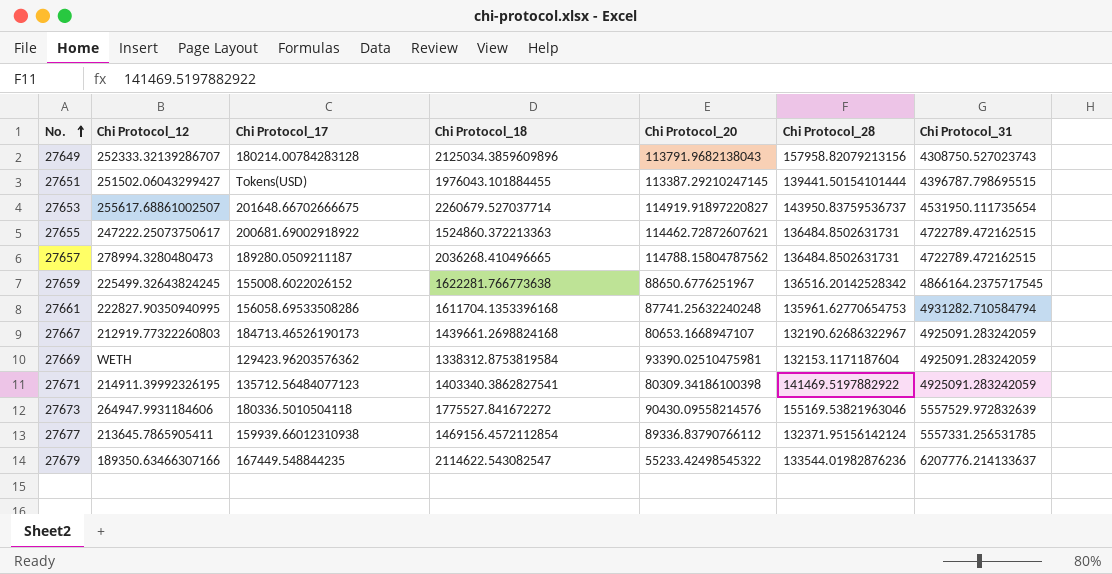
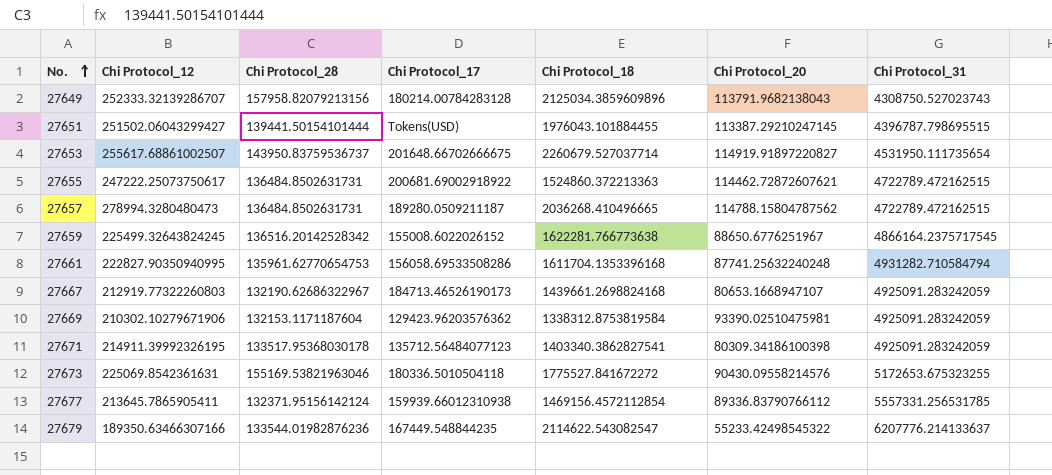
column Chi Protocol_28 | position: 6 -> 3
27669 | Chi Protocol_12: WETH -> 210302.10279671906
27671 | Chi Protocol_28: 141469.5197882922 -> 133517.95368030178
27673 | Chi Protocol_12: 264947.9931184606 -> 225069.8542361631
27673 | Chi Protocol_31: 5557529.972832639 -> 5172653.675323255

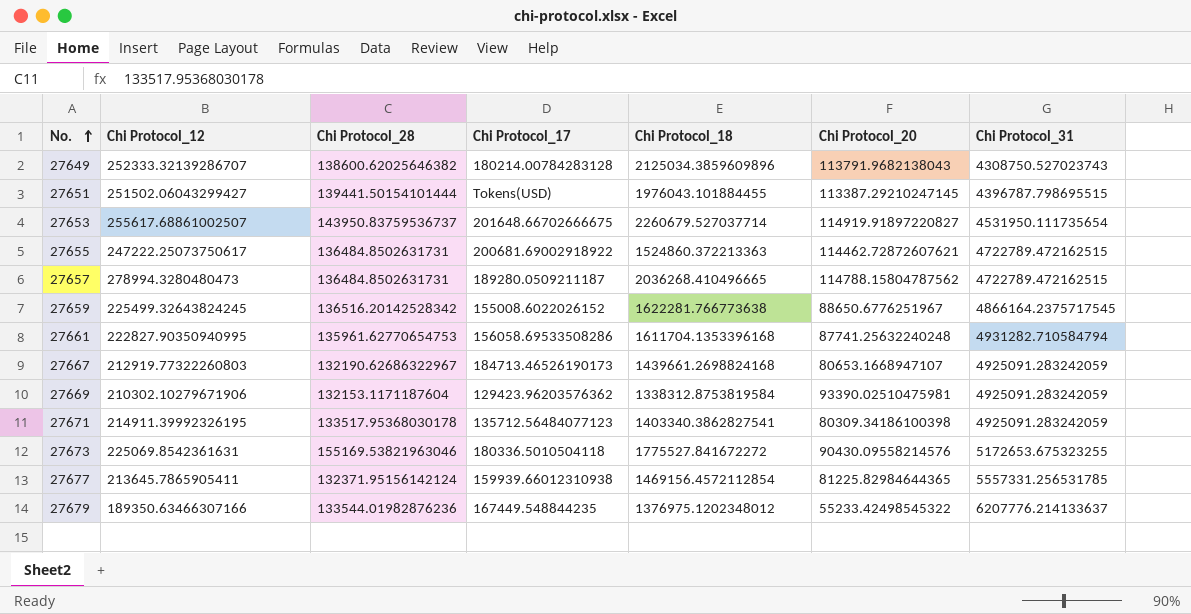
27649 | Chi Protocol_28: 157958.82079213156 -> 138600.62025646382
27677 | Chi Protocol_20: 89336.83790766112 -> 81225.82984644365
27679 | Chi Protocol_18: 2114622.543082547 -> 1376975.1202348012

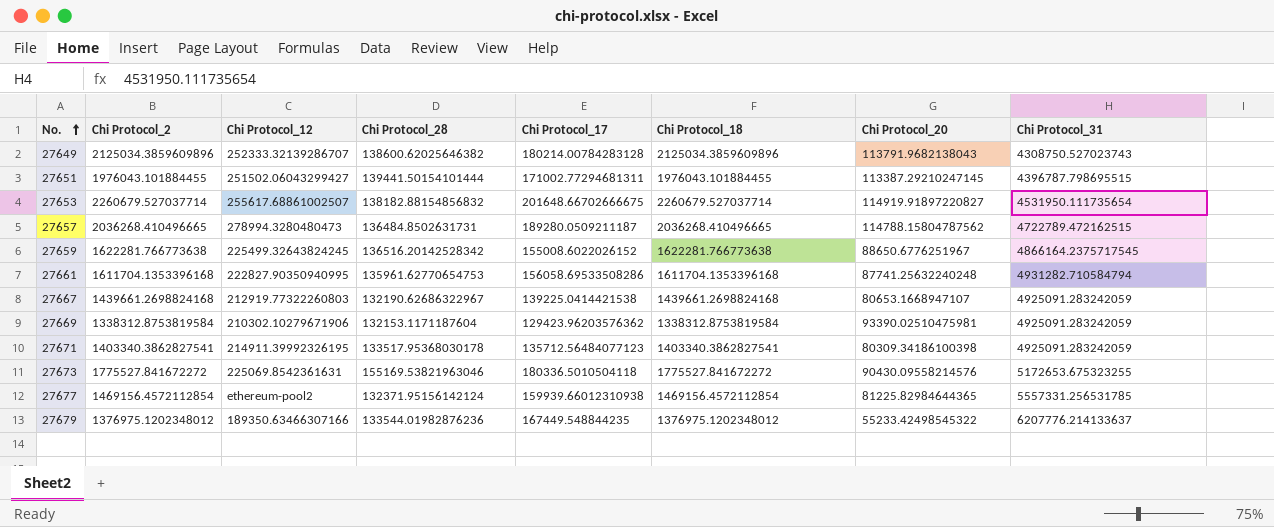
column Chi Protocol_2 | position: none -> 2
row 27655: 247222.25073750617 | 136484.8502631731 | 200681.69002918922 | 1524860.372213363 | 114462.72872607621 | 4722789.472162515 -> none
27651 | Chi Protocol_17: Tokens(USD) -> 171002.77294681311
27653 | Chi Protocol_28: 143950.83759536737 -> 138182.88154856832
27667 | Chi Protocol_17: 184713.46526190173 -> 139225.0414421538
27677 | Chi Protocol_12: 213645.7865905411 -> ethereum-pool2

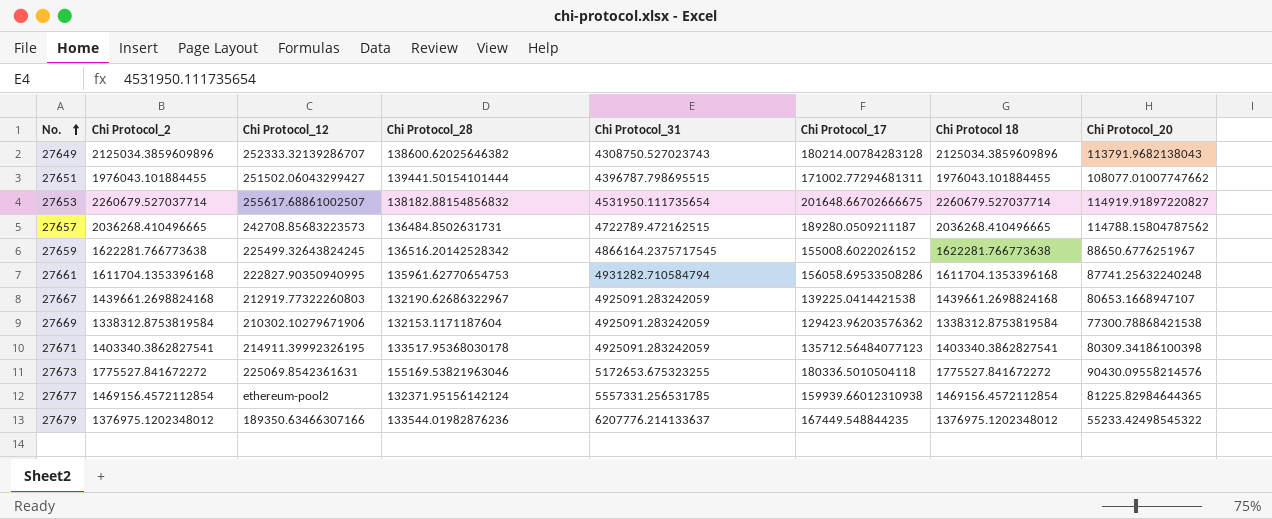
column Chi Protocol_31 | position: 8 -> 5
column name: Chi Protocol_18 -> Chi Protocol 18
27651 | Chi Protocol_20: 113387.29210247145 -> 108077.01007747662
27657 | Chi Protocol_12: 278994.3280480473 -> 242708.85683223573
27669 | Chi Protocol_20: 93390.02510475981 -> 77300.78868421538

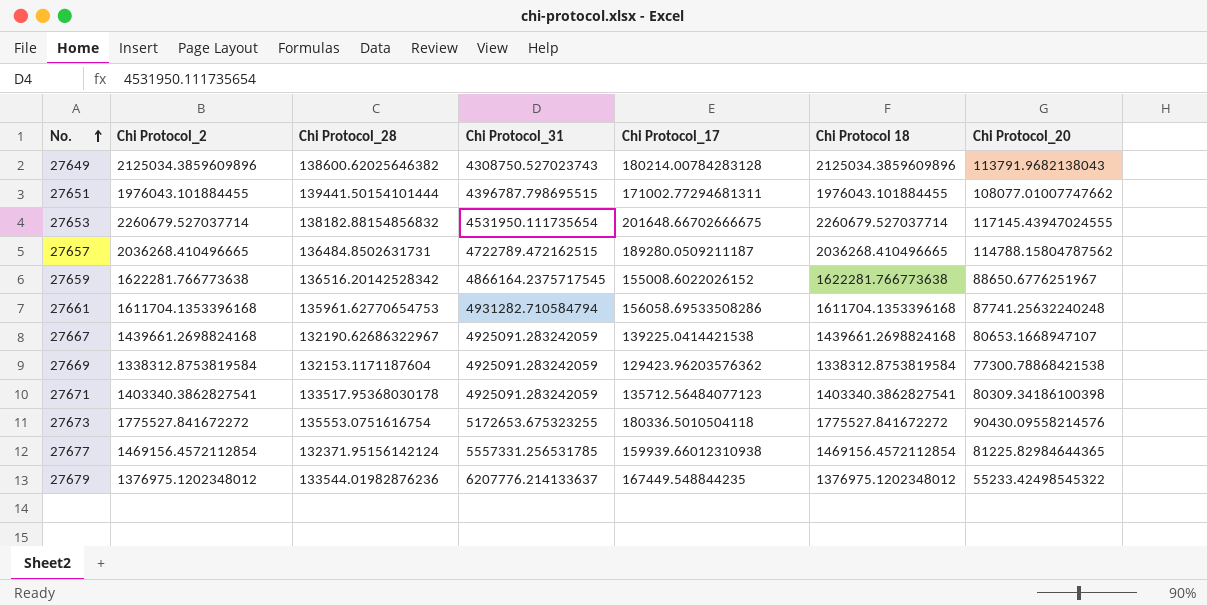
column Chi Protocol_12 | position: 3 -> none
27653 | Chi Protocol_20: 114919.91897220827 -> 117145.43947024555
27673 | Chi Protocol_28: 155169.53821963046 -> 135553.0751616754

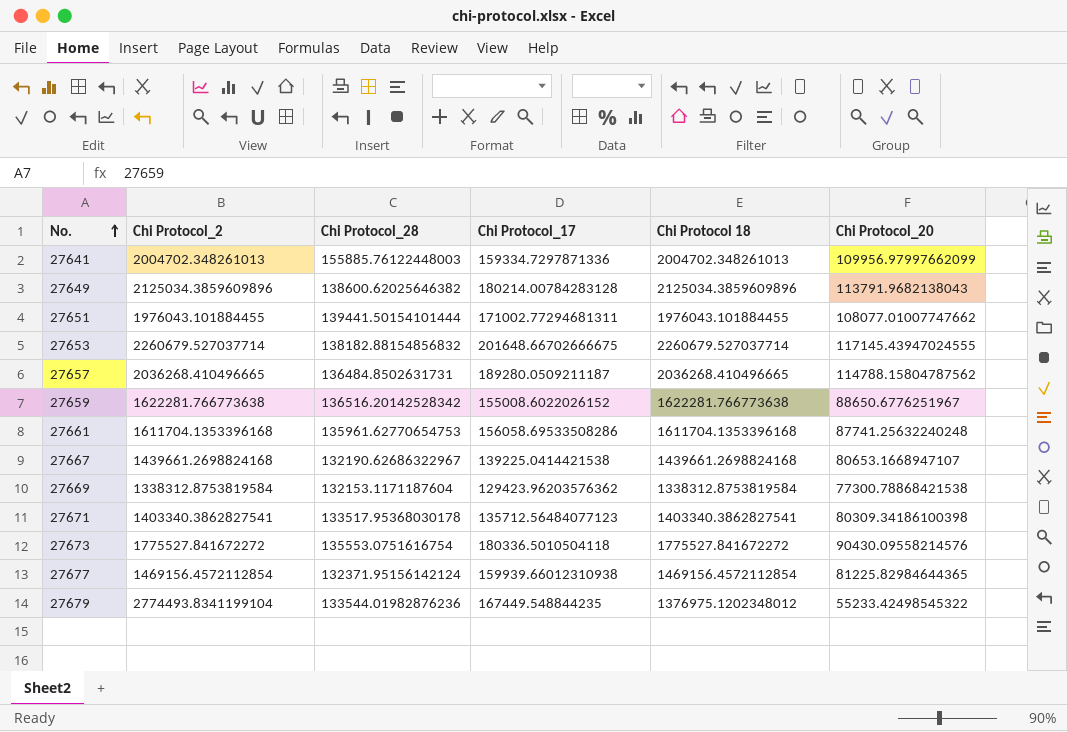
column Chi Protocol_31 | position: 4 -> none
row 27641: none -> 2004702.348261013 | 155885.76122448003 | 159334.7297871336 | 2004702.348261013 | 109956.97997662099
27679 | Chi Protocol_2: 1376975.1202348012 -> 2774493.8341199104

